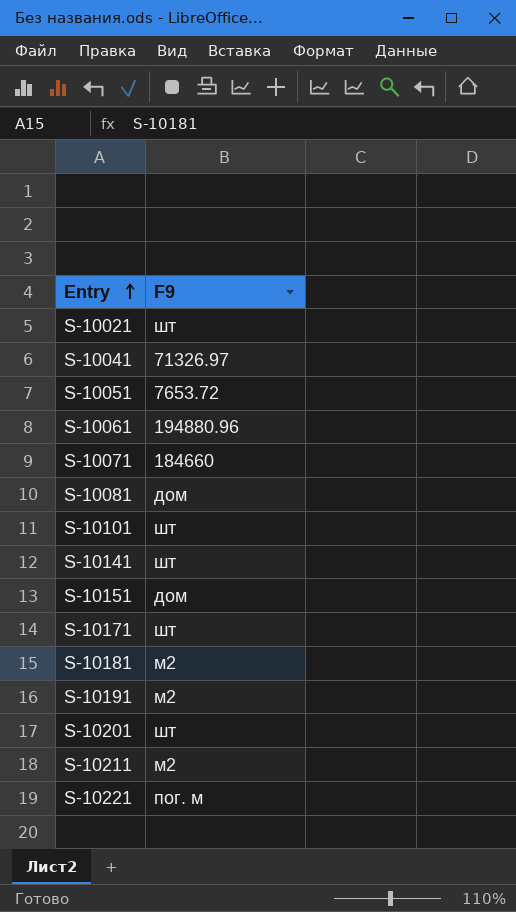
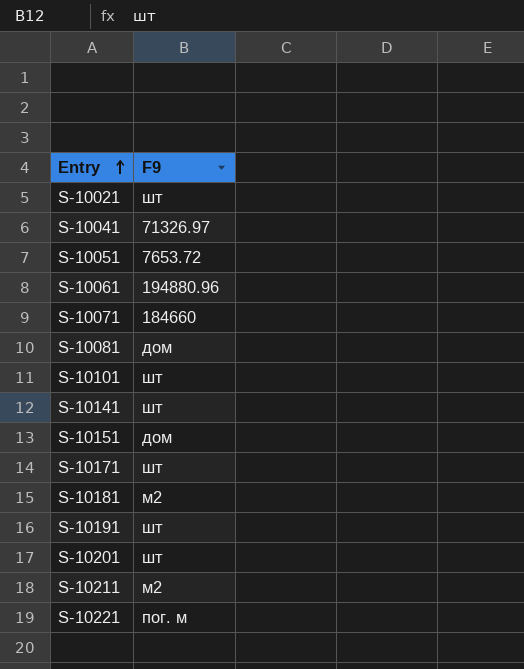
S-10191 | F9: м2 -> шт

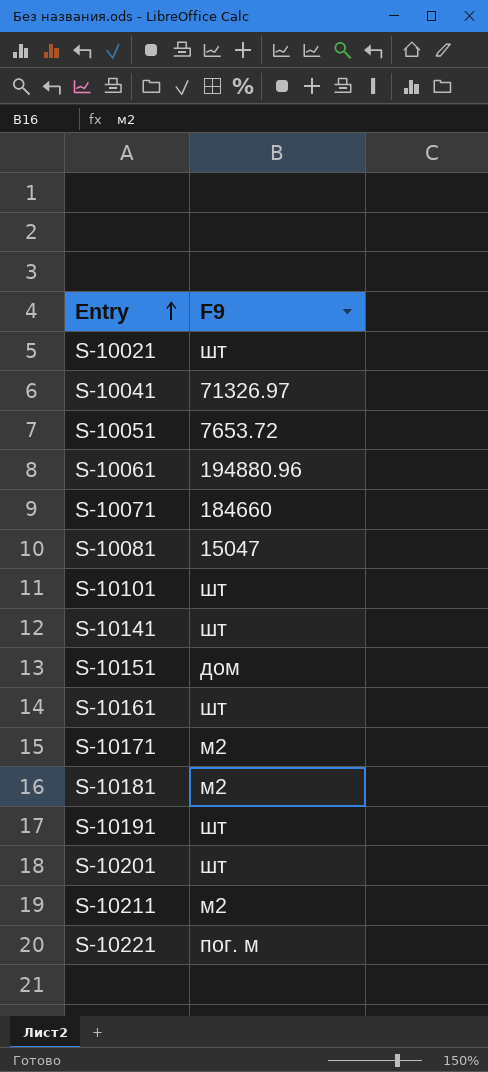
S-10081 | F9: дом -> 15047
row S-10161: none -> шт
S-10171 | F9: шт -> м2

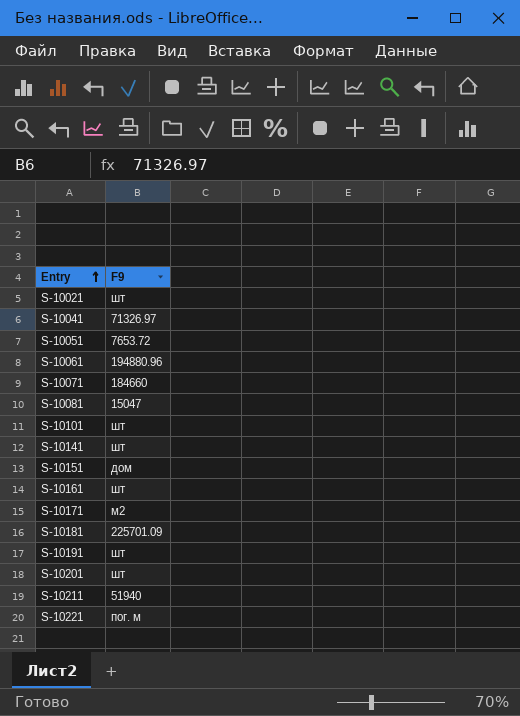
S-10181 | F9: м2 -> 225701.09
S-10211 | F9: м2 -> 51940

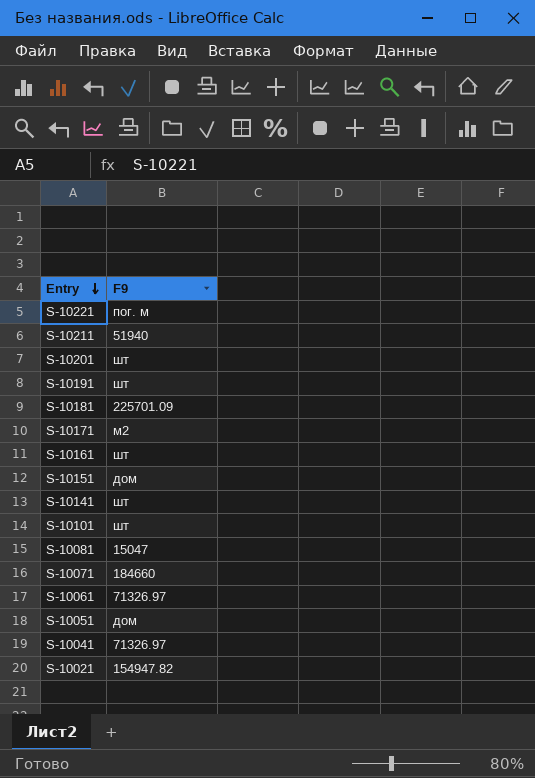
row order: Entry ascending -> Entry descending
S-10061 | F9: 194880.96 -> 71326.97
S-10051 | F9: 7653.72 -> дом
S-10021 | F9: шт -> 154947.82

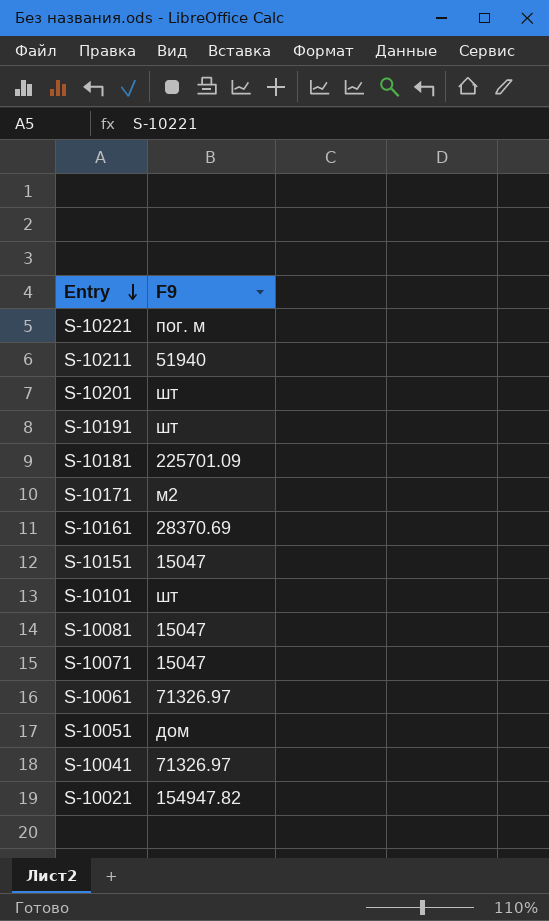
row S-10141: шт -> none
S-10161 | F9: шт -> 28370.69
S-10151 | F9: дом -> 15047
S-10071 | F9: 184660 -> 15047

